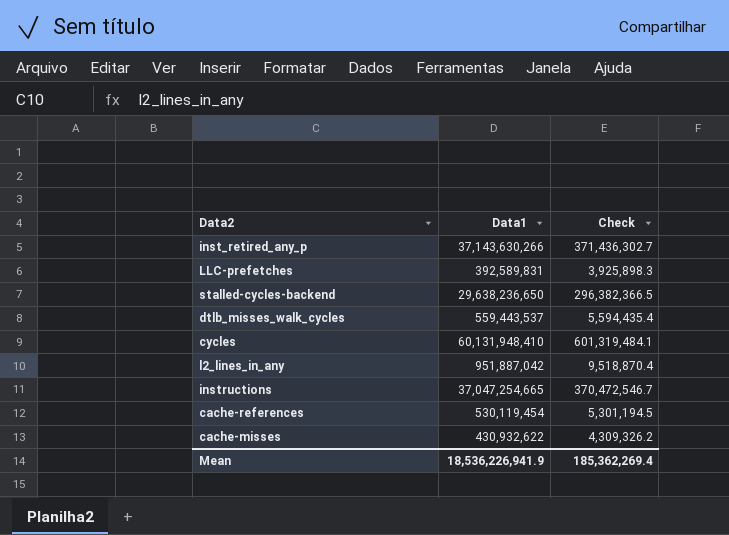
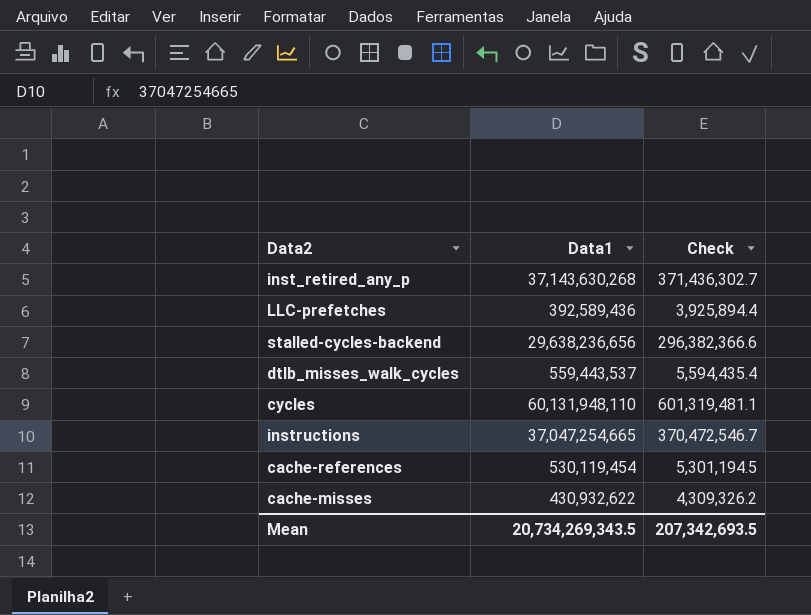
row l2_lines_in_any: 951,887,042 | 9,518,870.4 -> none
inst_retired_any_p | Data1: 37,143,630,266 -> 37,143,630,268
LLC-prefetches | Data1: 392,589,831 -> 392,589,436
LLC-prefetches | Check: 3,925,898.3 -> 3,925,894.4
stalled-cycles-backend | Data1: 29,638,236,650 -> 29,638,236,656
stalled-cycles-backend | Check: 296,382,366.5 -> 296,382,366.6
cycles | Data1: 60,131,948,410 -> 60,131,948,110
cycles | Check: 601,319,484.1 -> 601,319,481.1
Mean | Data1: 18,536,226,941.9 -> 20,734,269,343.5
Mean | Check: 185,362,269.4 -> 207,342,693.5

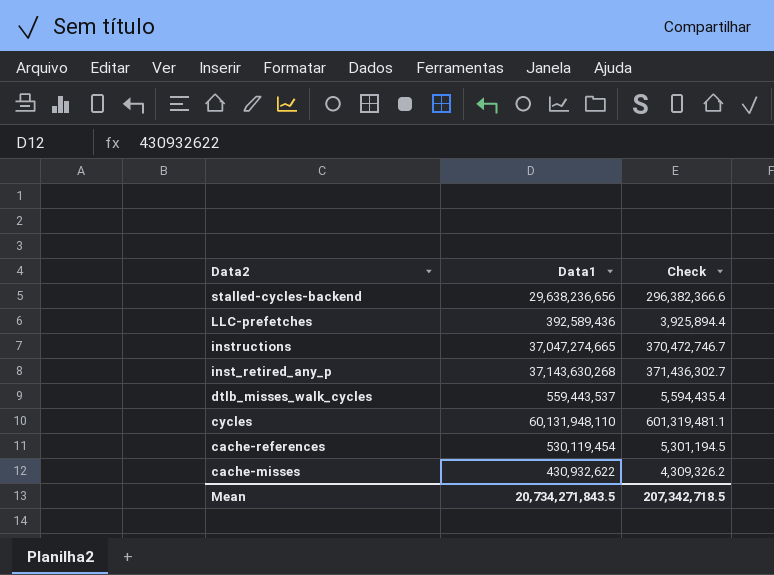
row order: none -> Data2 descending
instructions | Data1: 37,047,254,665 -> 37,047,274,665
instructions | Check: 370,472,546.7 -> 370,472,746.7
Mean | Data1: 20,734,269,343.5 -> 20,734,271,843.5
Mean | Check: 207,342,693.5 -> 207,342,718.5

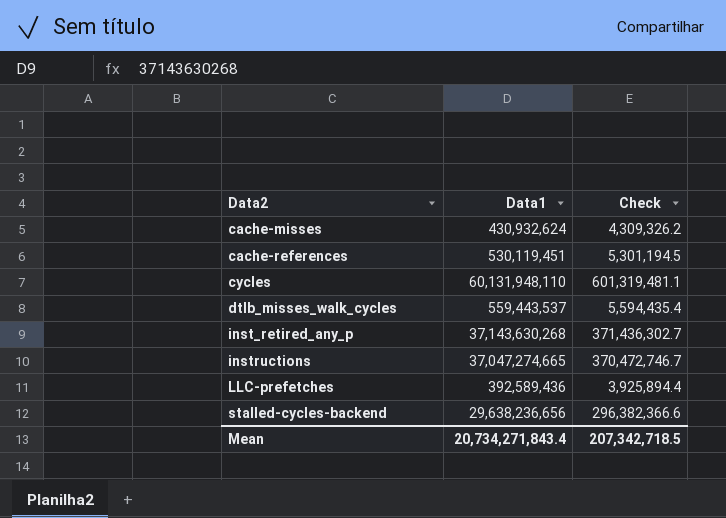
row order: Data2 descending -> Data2 ascending
cache-misses | Data1: 430,932,622 -> 430,932,624
cache-references | Data1: 530,119,454 -> 530,119,451
Mean | Data1: 20,734,271,843.5 -> 20,734,271,843.4

